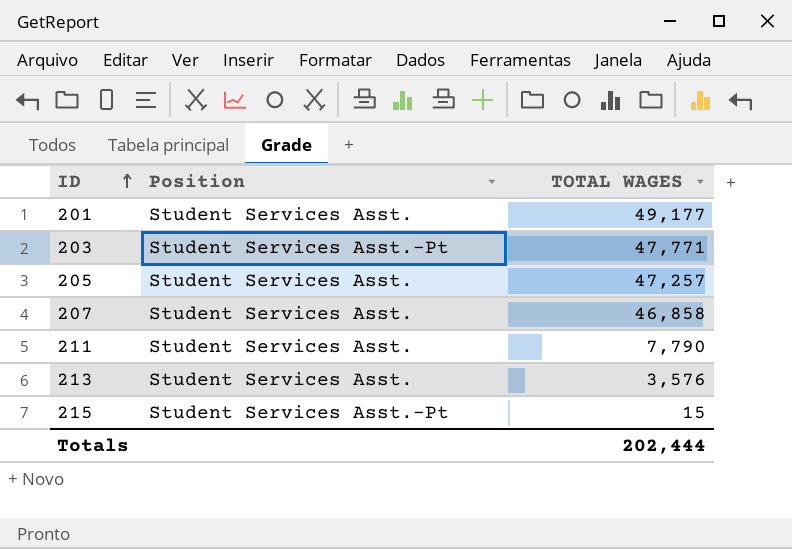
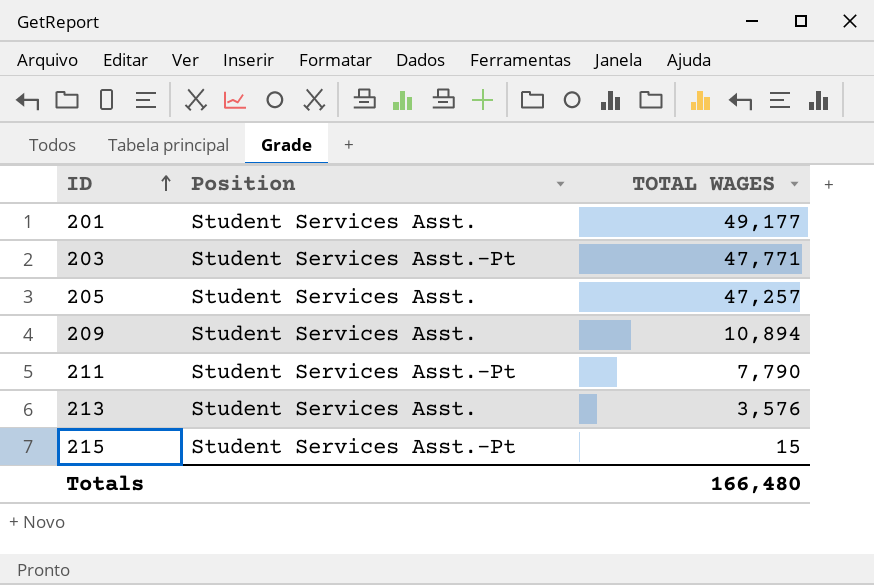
row 207: Student Services Asst. | 46,858 -> none
row 209: none -> Student Services Asst. | 10,894
211 | Position: Student Services Asst. -> Student Services Asst.-Pt
Totals | TOTAL WAGES: 202,444 -> 166,480

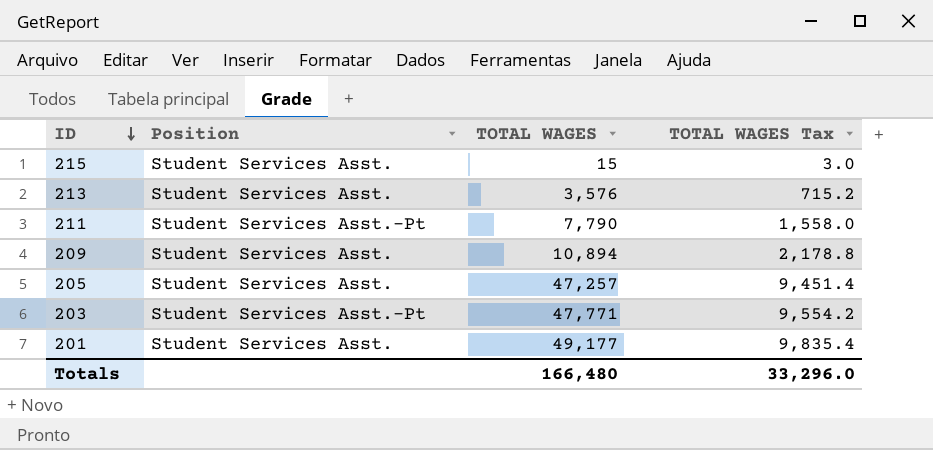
row order: ID ascending -> ID descending
column TOTAL WAGES Tax | formula: none -> [TOTAL WAGES] * 0.2
215 | Position: Student Services Asst.-Pt -> Student Services Asst.

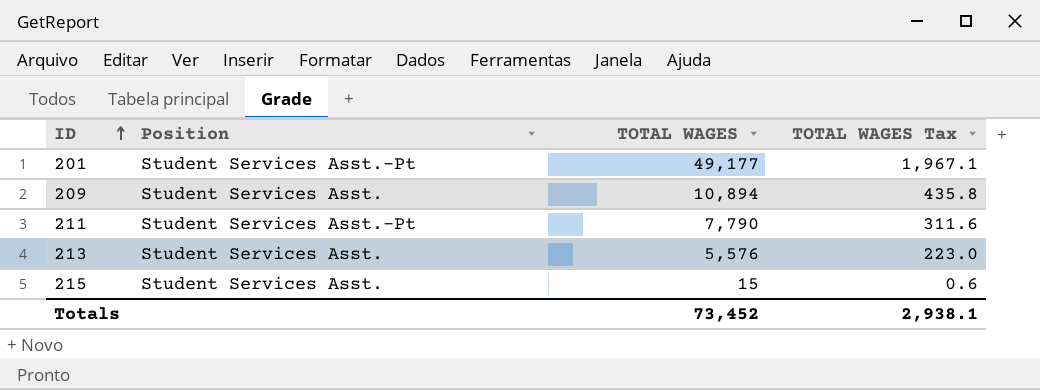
row order: ID descending -> ID ascending
column TOTAL WAGES Tax | formula: [TOTAL WAGES] * 0.2 -> [TOTAL WAGES] * 0.04
row 205: Student Services Asst. | 47,257 | 9,451.4 -> none
row 203: Student Services Asst.-Pt | 47,771 | 9,554.2 -> none
201 | Position: Student Services Asst. -> Student Services Asst.-Pt
213 | TOTAL WAGES: 3,576 -> 5,576
Totals | TOTAL WAGES: 166,480 -> 73,452
Totals | TOTAL WAGES Tax: 33,296.0 -> 2,938.1

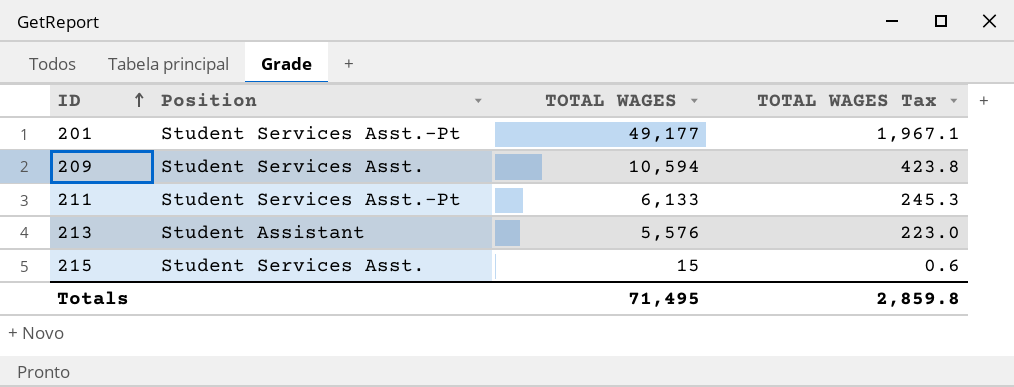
209 | TOTAL WAGES: 10,894 -> 10,594
209 | TOTAL WAGES Tax: 435.8 -> 423.8
211 | TOTAL WAGES: 7,790 -> 6,133
211 | TOTAL WAGES Tax: 311.6 -> 245.3
213 | Position: Student Services Asst. -> Student Assistant
Totals | TOTAL WAGES: 73,452 -> 71,495
Totals | TOTAL WAGES Tax: 2,938.1 -> 2,859.8

